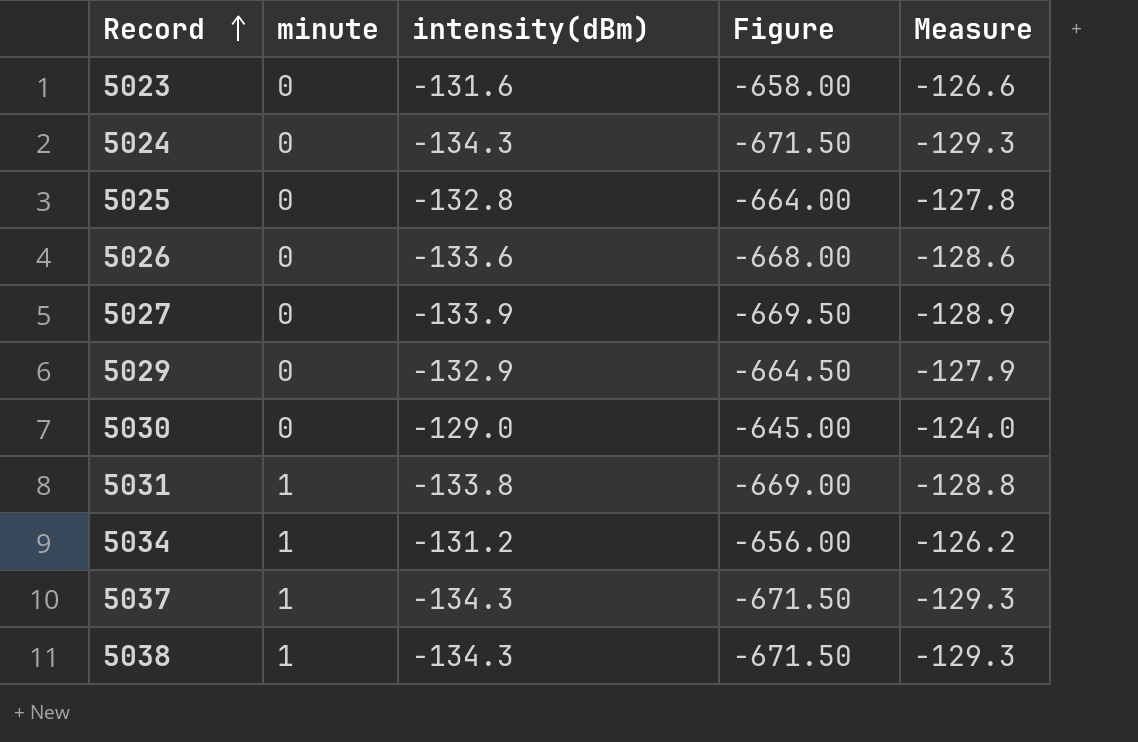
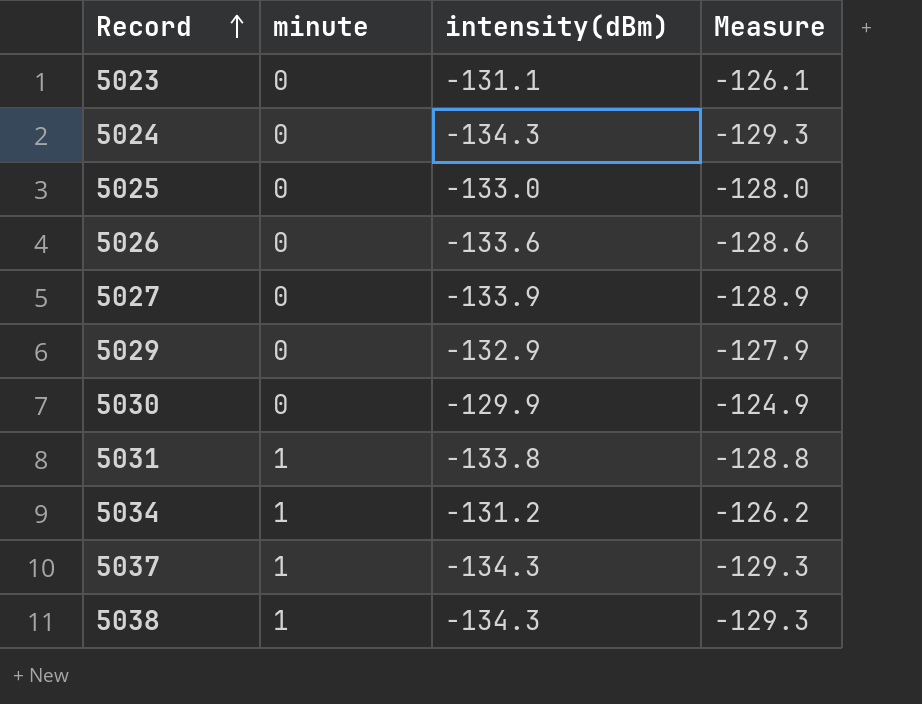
column Figure | formula: [intensity(dBm)] * 5 -> none
5023 | intensity(dBm): -131.6 -> -131.1
5023 | Measure: -126.6 -> -126.1
5025 | intensity(dBm): -132.8 -> -133.0
5025 | Measure: -127.8 -> -128.0
5030 | intensity(dBm): -129.0 -> -129.9
5030 | Measure: -124.0 -> -124.9

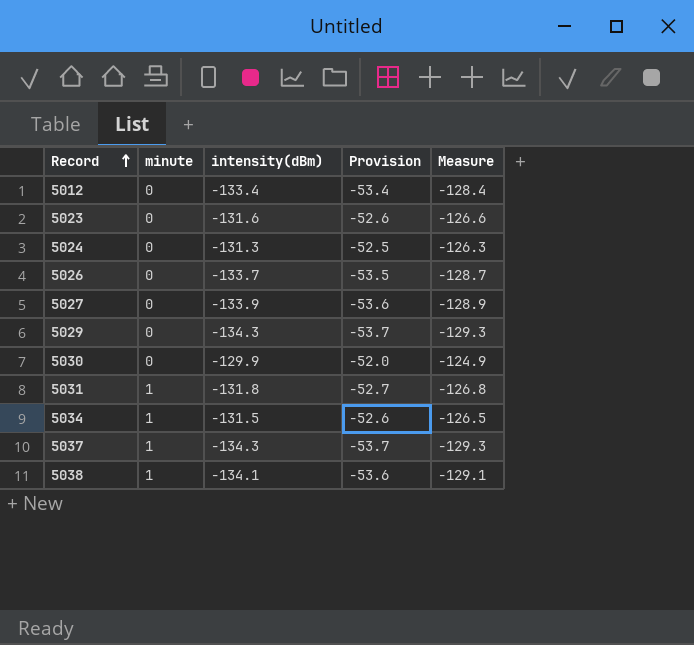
column Provision | formula: none -> [intensity(dBm)] * 0.4
row 5025: 0 | -133.0 | -128.0 -> none
row 5012: none -> 0 | -133.4 | -53.4 | -128.4
5023 | intensity(dBm): -131.1 -> -131.6
5023 | Measure: -126.1 -> -126.6
5024 | intensity(dBm): -134.3 -> -131.3
5024 | Measure: -129.3 -> -126.3
5026 | intensity(dBm): -133.6 -> -133.7
5026 | Measure: -128.6 -> -128.7
5029 | intensity(dBm): -132.9 -> -134.3
5029 | Measure: -127.9 -> -129.3
5031 | intensity(dBm): -133.8 -> -131.8
5031 | Measure: -128.8 -> -126.8
5034 | intensity(dBm): -131.2 -> -131.5
5034 | Measure: -126.2 -> -126.5
5038 | intensity(dBm): -134.3 -> -134.1
5038 | Measure: -129.3 -> -129.1

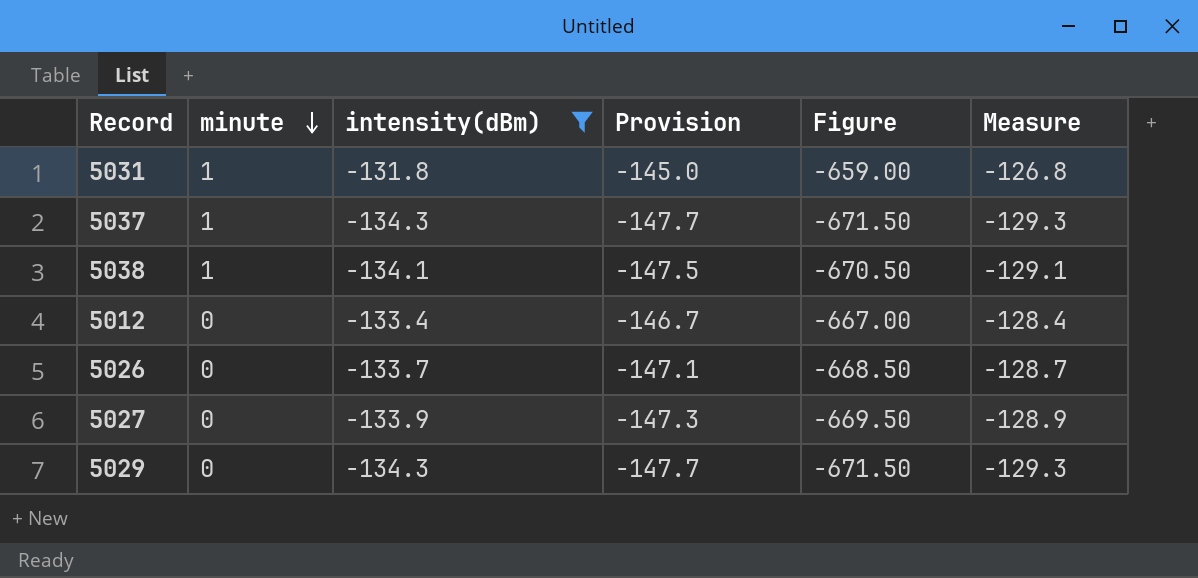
filter: none -> intensity(dBm) <= -131.8
row order: Record ascending -> minute descending
column Provision | formula: [intensity(dBm)] * 0.4 -> [intensity(dBm)] * 1.1
column Figure | formula: none -> [intensity(dBm)] * 5

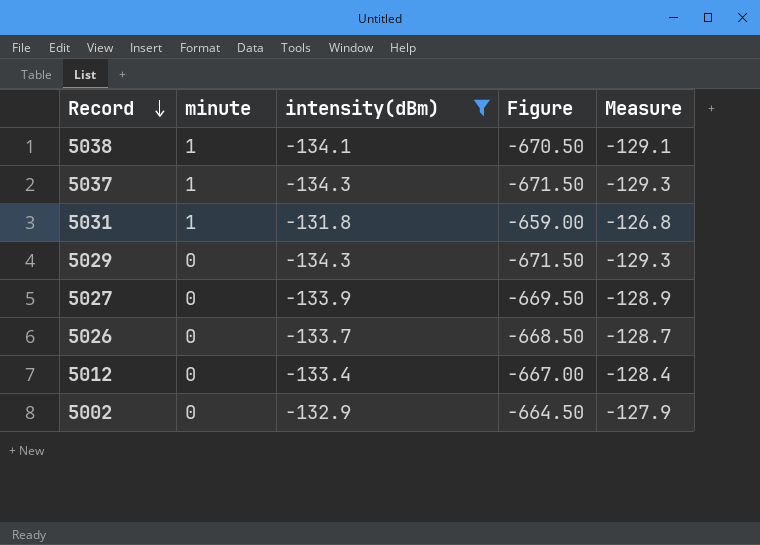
row order: minute descending -> Record descending
column Provision | formula: [intensity(dBm)] * 1.1 -> none
row 5002: none -> 0 | -132.9 | -664.50 | -127.9

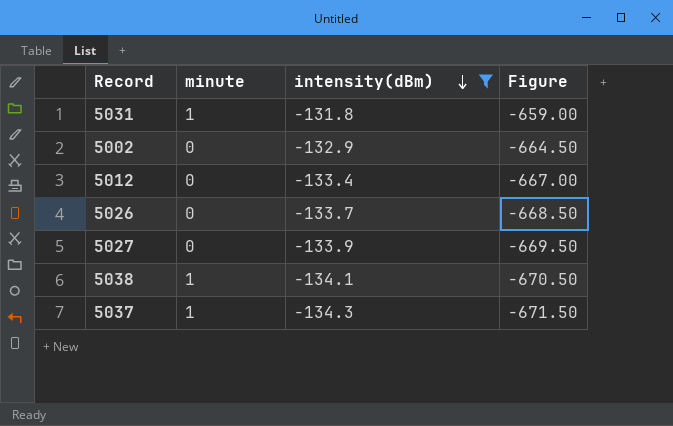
row order: Record descending -> intensity(dBm) descending
column Measure | formula: [intensity(dBm)] + 5 -> none
row 5029: 0 | -134.3 | -671.50 | -129.3 -> none

